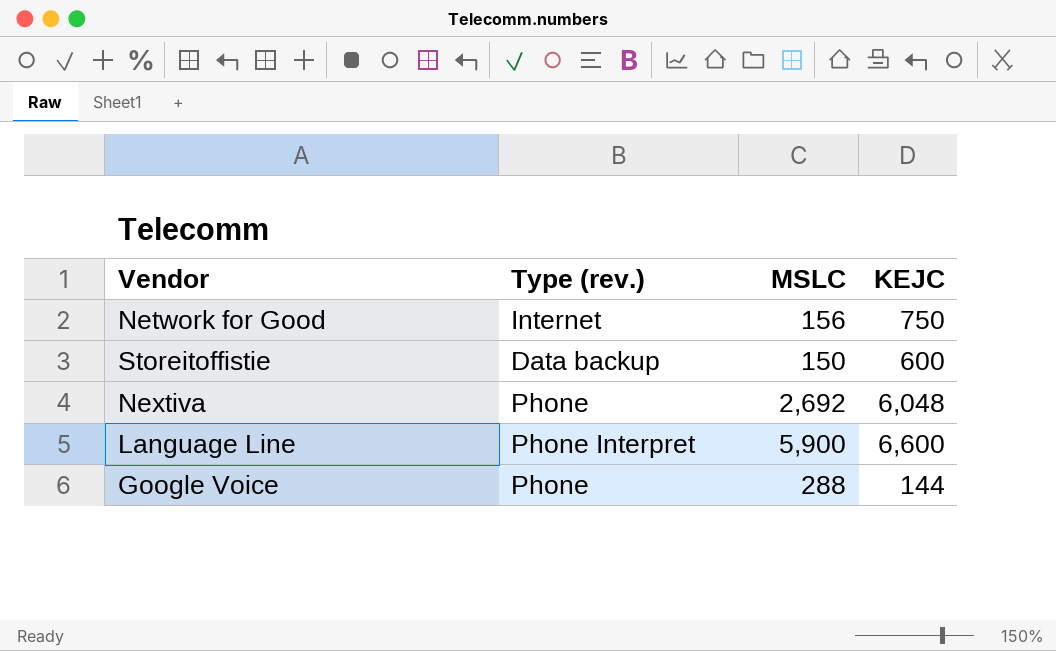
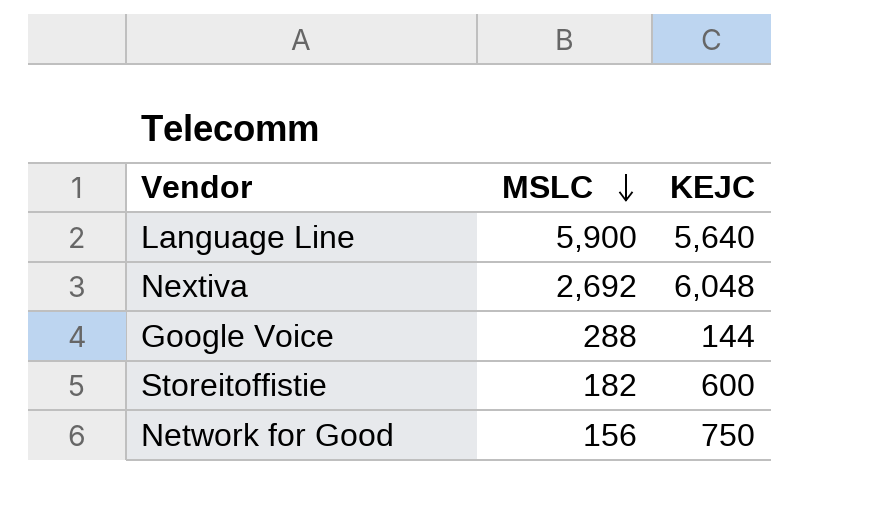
row order: none -> MSLC descending
column Type (rev.) | position: 2 -> none
Language Line | KEJC: 6,600 -> 5,640
Storeitoffistie | MSLC: 150 -> 182

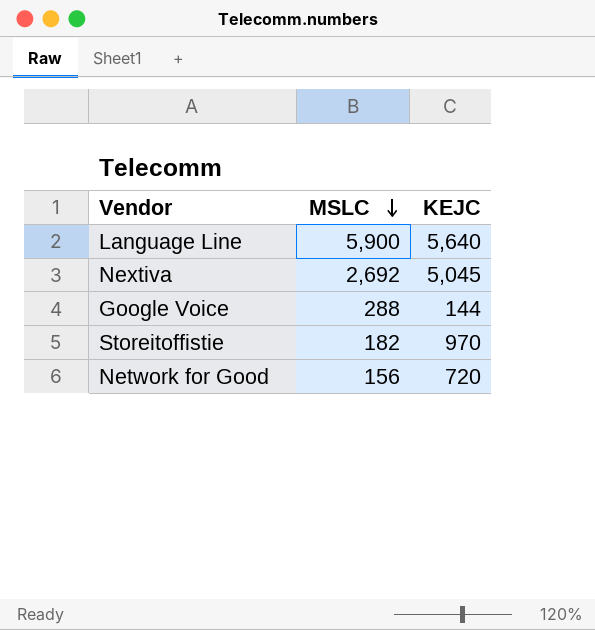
Nextiva | KEJC: 6,048 -> 5,045
Storeitoffistie | KEJC: 600 -> 970
Network for Good | KEJC: 750 -> 720

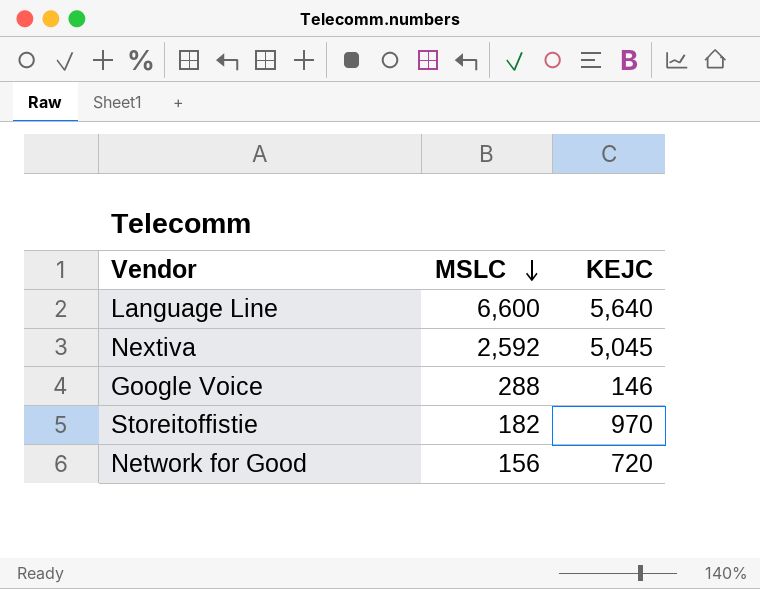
Language Line | MSLC: 5,900 -> 6,600
Nextiva | MSLC: 2,692 -> 2,592
Google Voice | KEJC: 144 -> 146

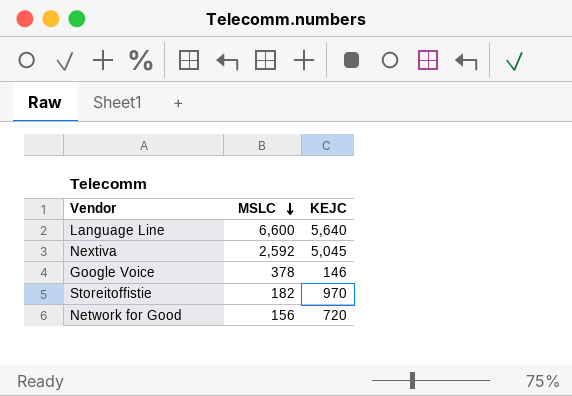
Google Voice | MSLC: 288 -> 378

